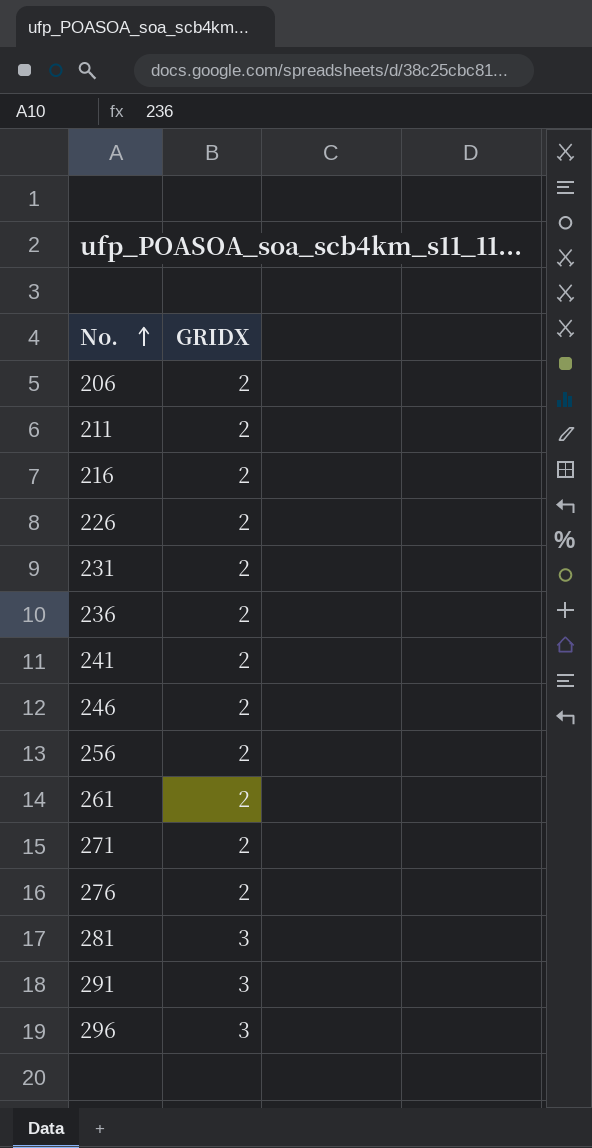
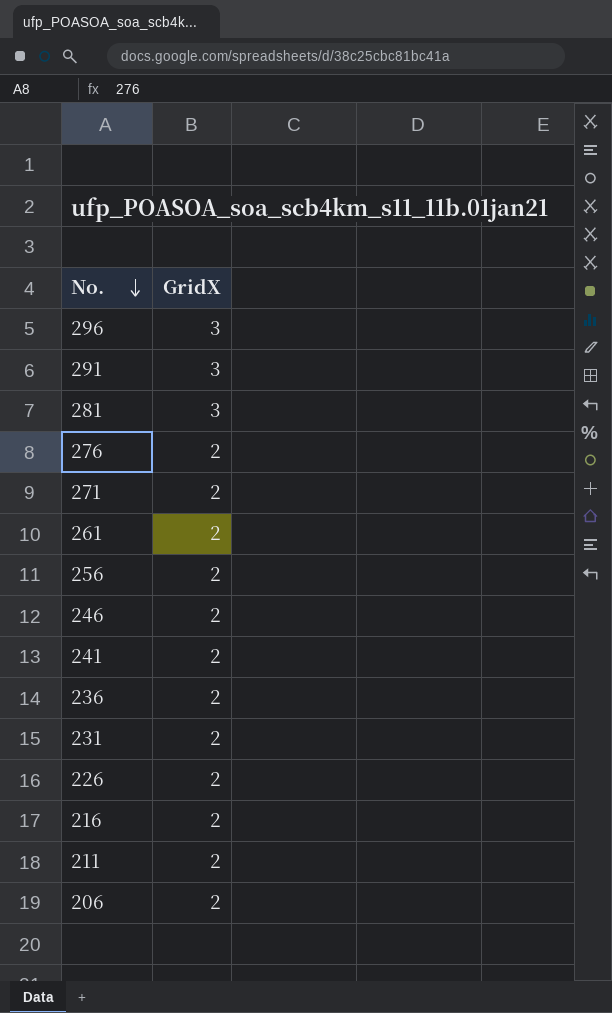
row order: No. ascending -> No. descending
column name: GRIDX -> GridX

